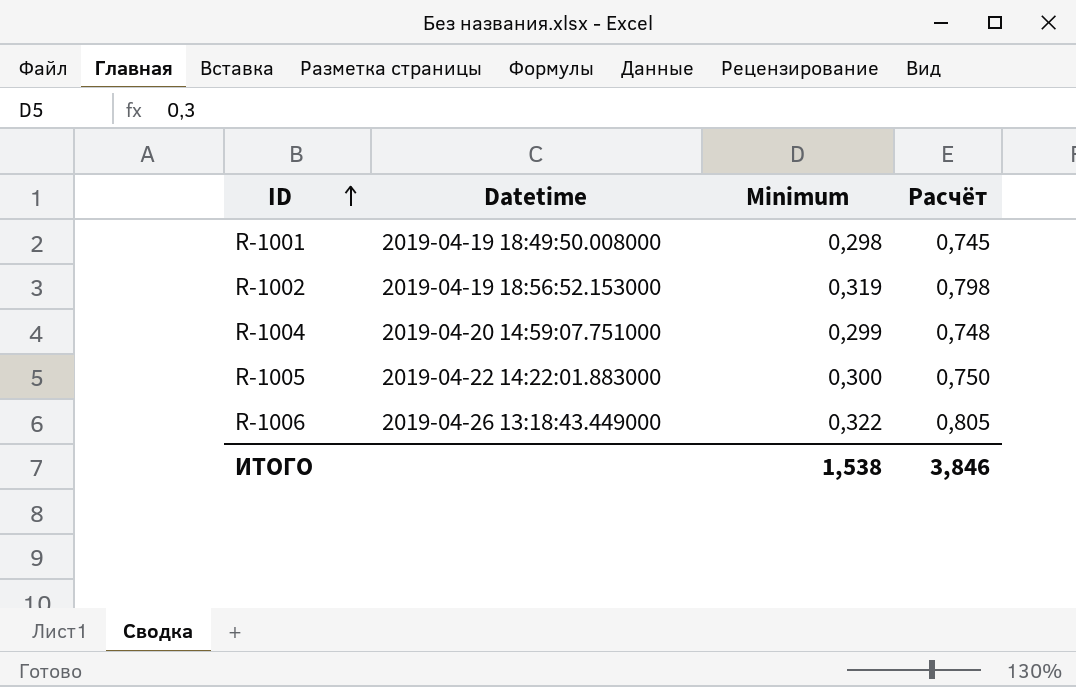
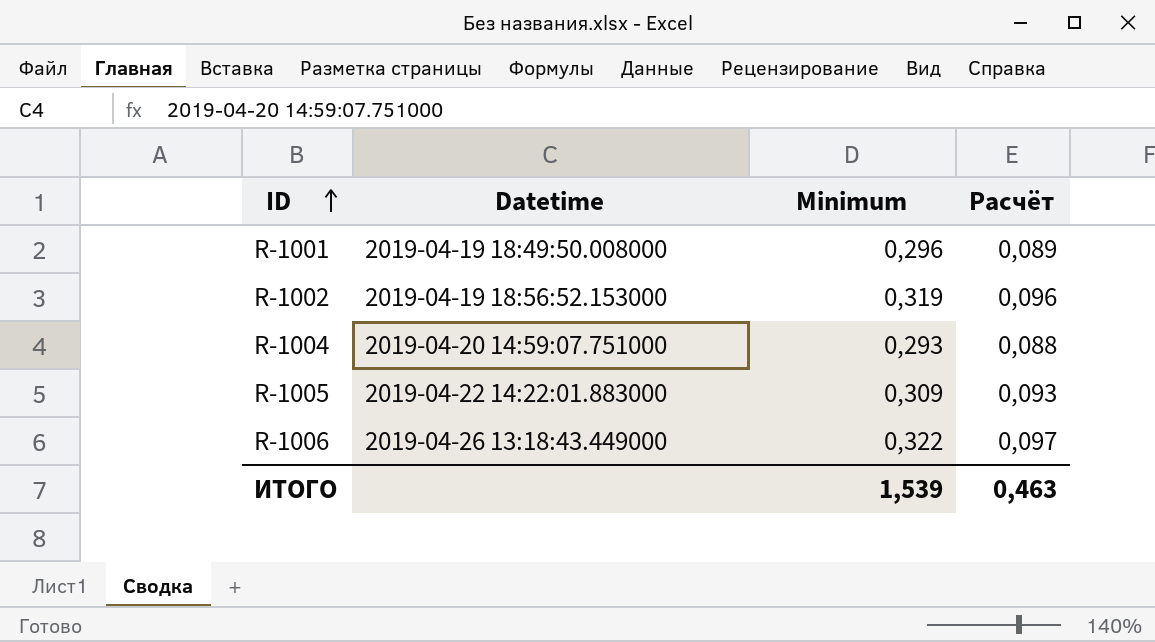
column Расчёт | formula: [Minimum] * 2,5 -> [Minimum] * 0,3
R-1001 | Minimum: 0,298 -> 0,296
R-1004 | Minimum: 0,299 -> 0,293
R-1005 | Minimum: 0,300 -> 0,309
ИТОГО | Minimum: 1,538 -> 1,539
ИТОГО | Расчёт: 3,846 -> 0,463

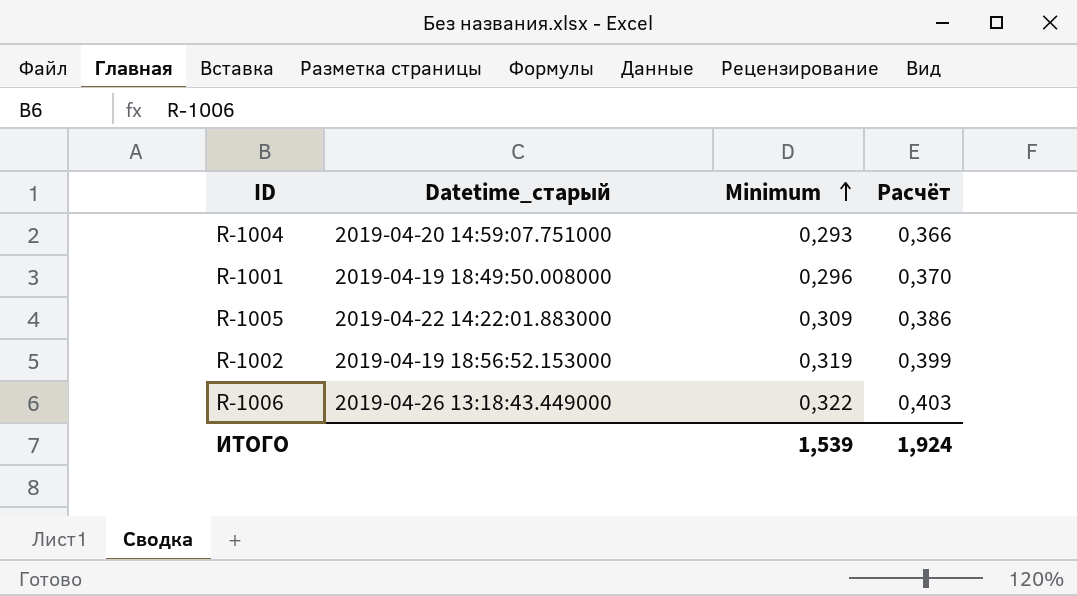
row order: ID ascending -> Minimum ascending
column name: Datetime -> Datetime_старый
column Расчёт | formula: [Minimum] * 0,3 -> [Minimum] * 1,25
ИТОГО | Расчёт: 0,463 -> 1,924

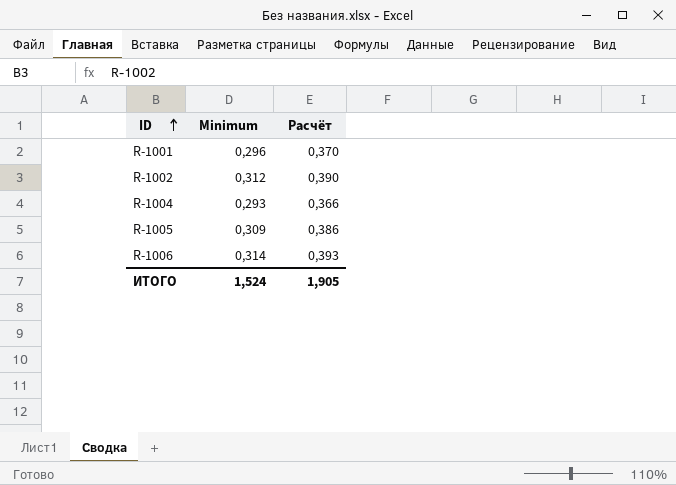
row order: Minimum ascending -> ID ascending
column Datetime_старый | position: 2 -> none
R-1002 | Minimum: 0,319 -> 0,312
R-1002 | Расчёт: 0,399 -> 0,390
R-1006 | Minimum: 0,322 -> 0,314
R-1006 | Расчёт: 0,403 -> 0,393
ИТОГО | Minimum: 1,539 -> 1,524
ИТОГО | Расчёт: 1,924 -> 1,905

